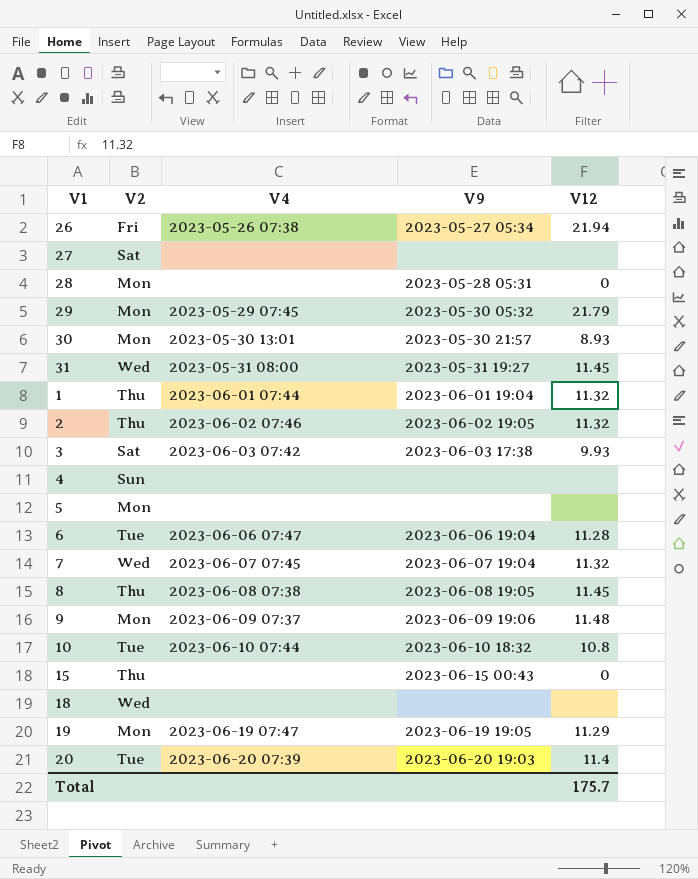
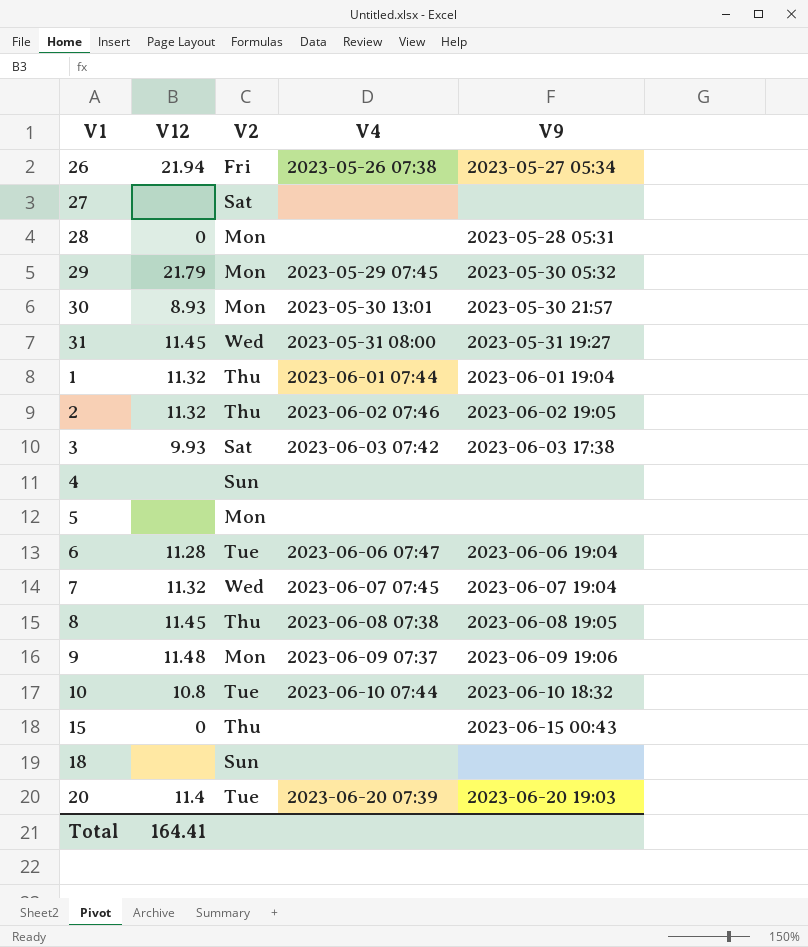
column V12 | position: 5 -> 2
row 19: Mon | 2023-06-19 07:47 | 2023-06-19 19:05 | 11.29 -> none
18 | V2: Wed -> Sun
Total | V12: 175.7 -> 164.41

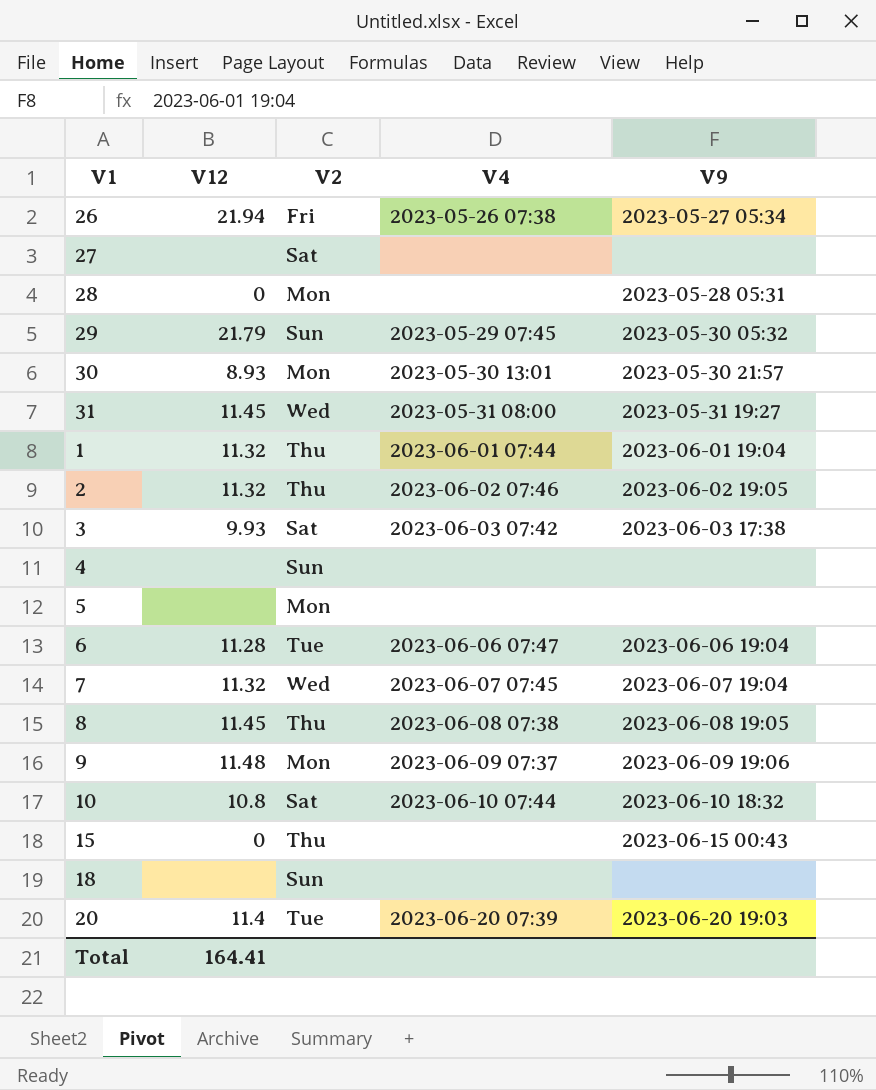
29 | V2: Mon -> Sun
10 | V2: Tue -> Sat

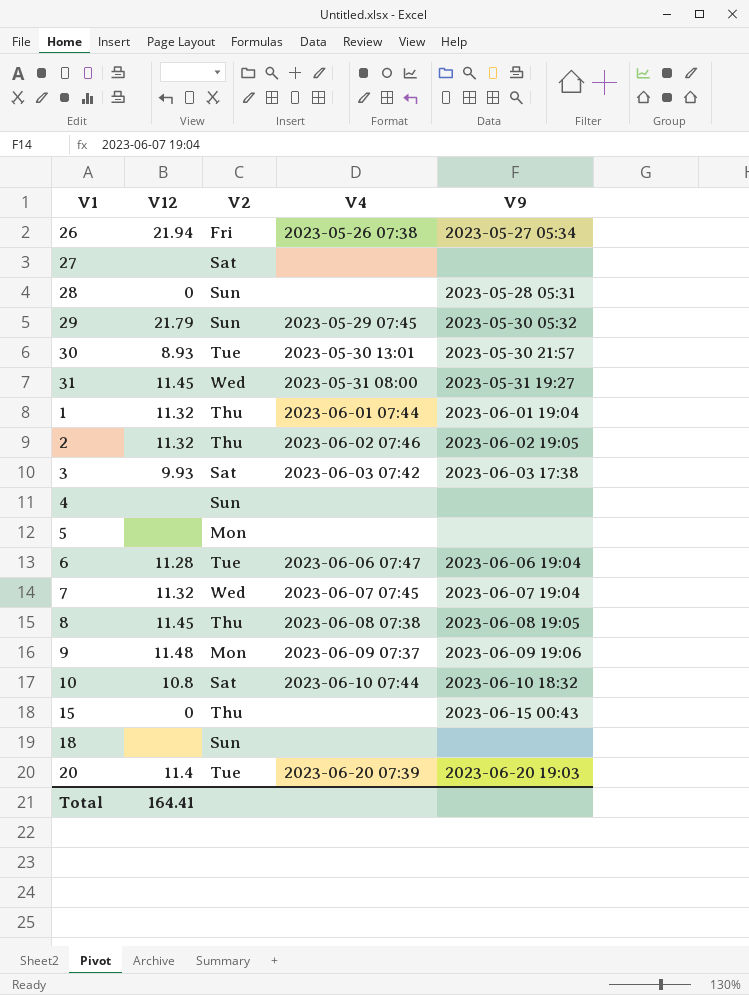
28 | V2: Mon -> Sun
30 | V2: Mon -> Tue

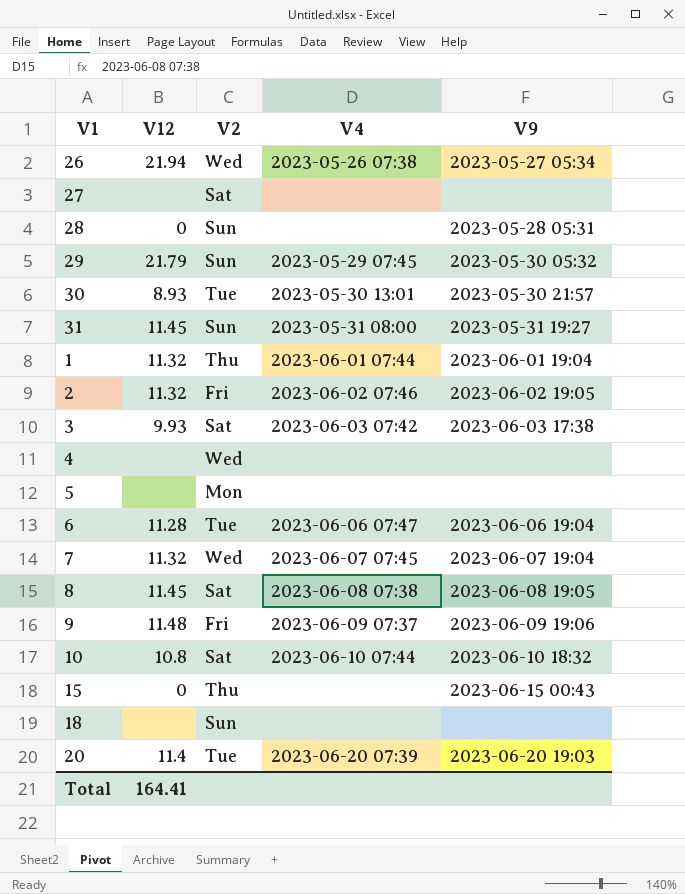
26 | V2: Fri -> Wed
31 | V2: Wed -> Sun
2 | V2: Thu -> Fri
4 | V2: Sun -> Wed
8 | V2: Thu -> Sat
9 | V2: Mon -> Fri

